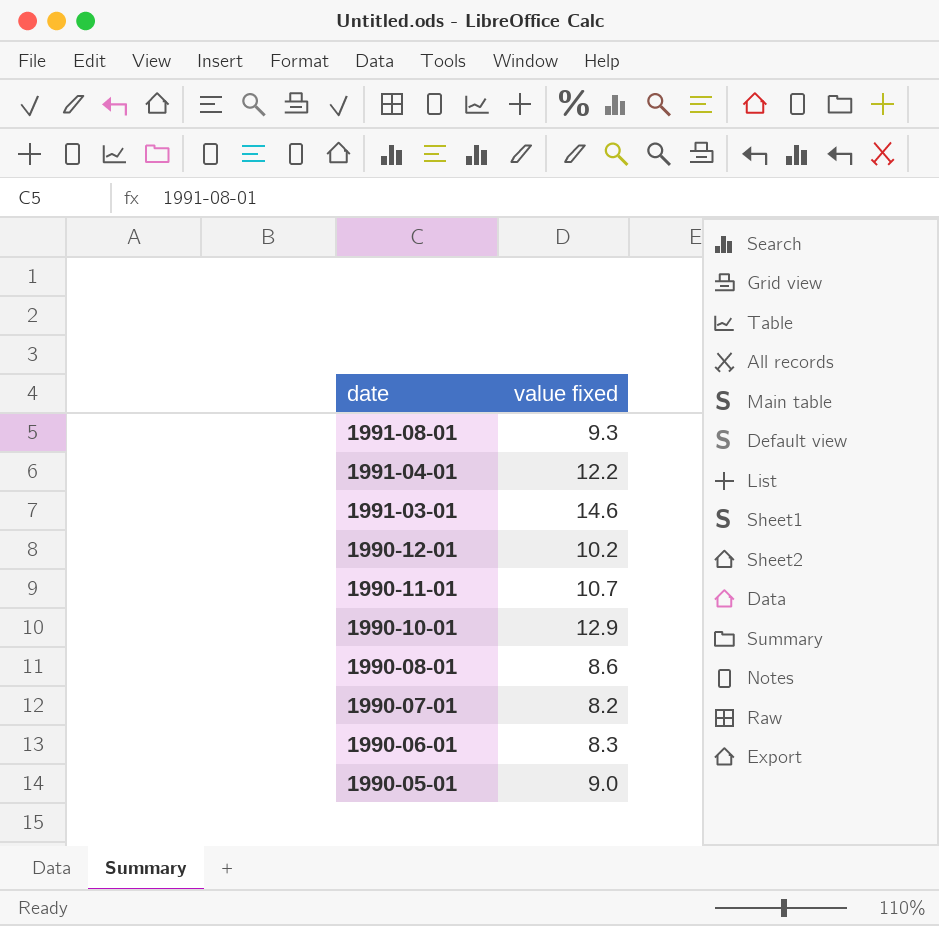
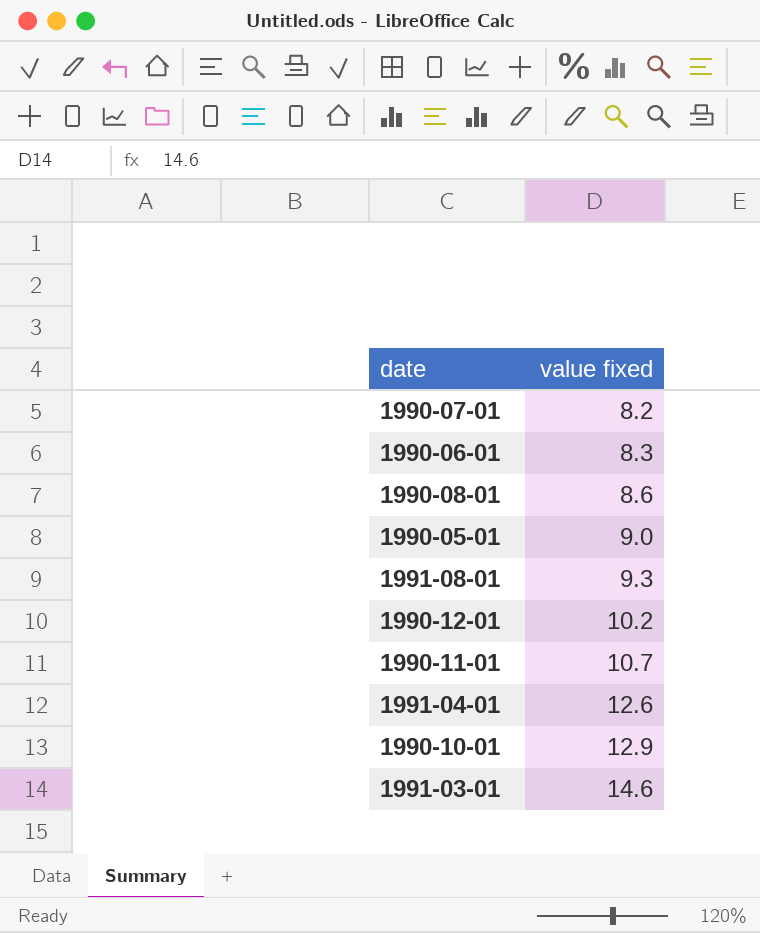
row order: date descending -> value fixed ascending
1991-04-01 | value fixed: 12.2 -> 12.6

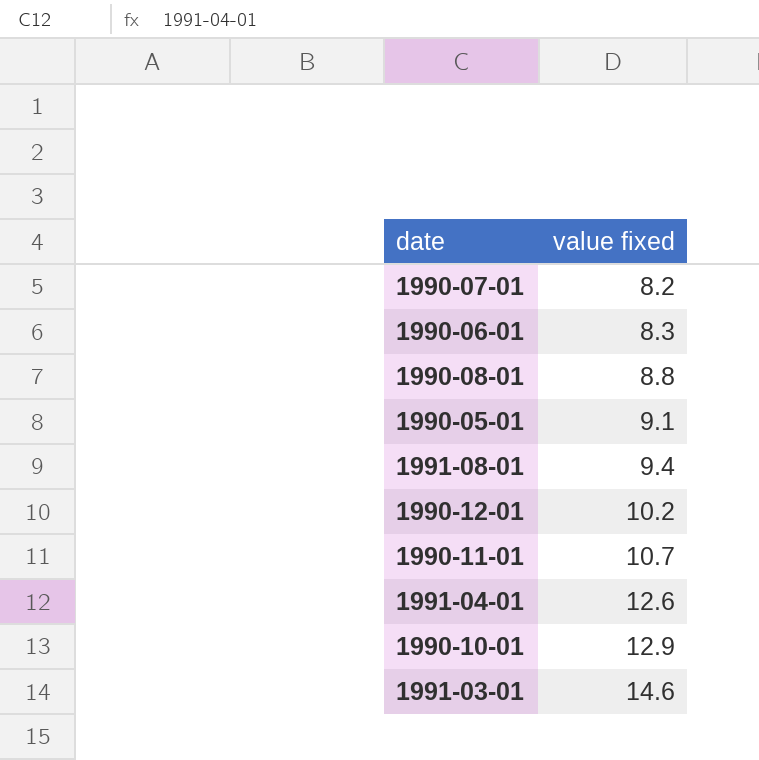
1990-08-01 | value fixed: 8.6 -> 8.8
1990-05-01 | value fixed: 9.0 -> 9.1
1991-08-01 | value fixed: 9.3 -> 9.4

